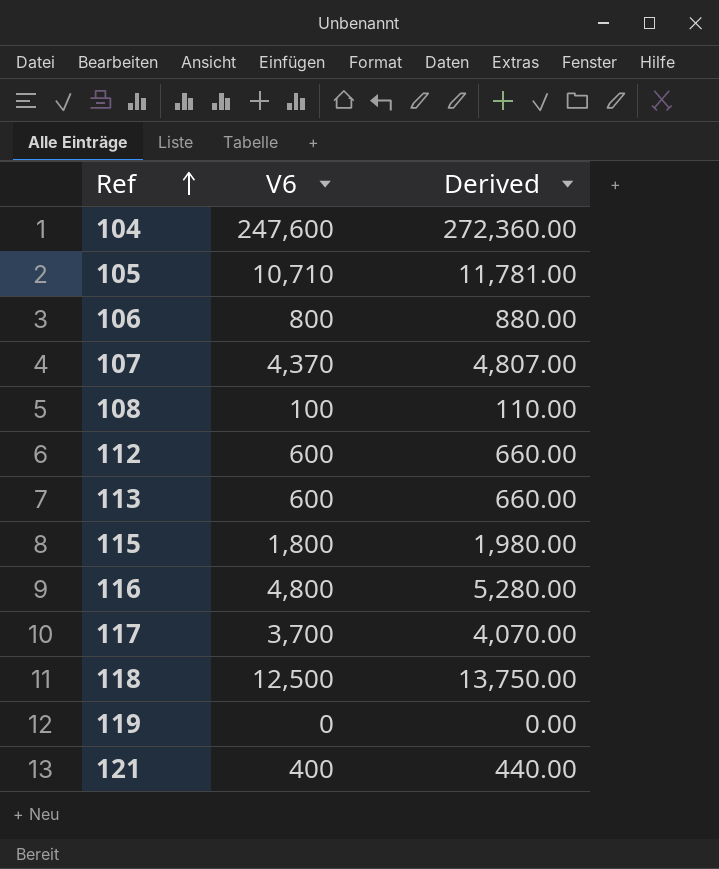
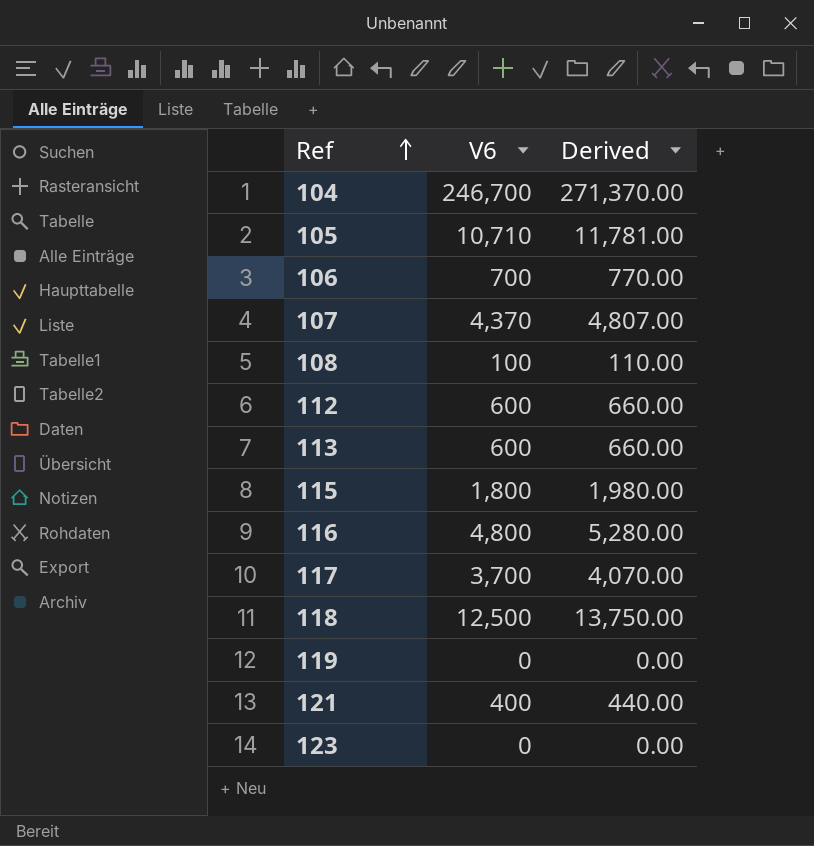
104 | V6: 247,600 -> 246,700
104 | Derived: 272,360.00 -> 271,370.00
106 | V6: 800 -> 700
106 | Derived: 880.00 -> 770.00
row 123: none -> 0 | 0.00

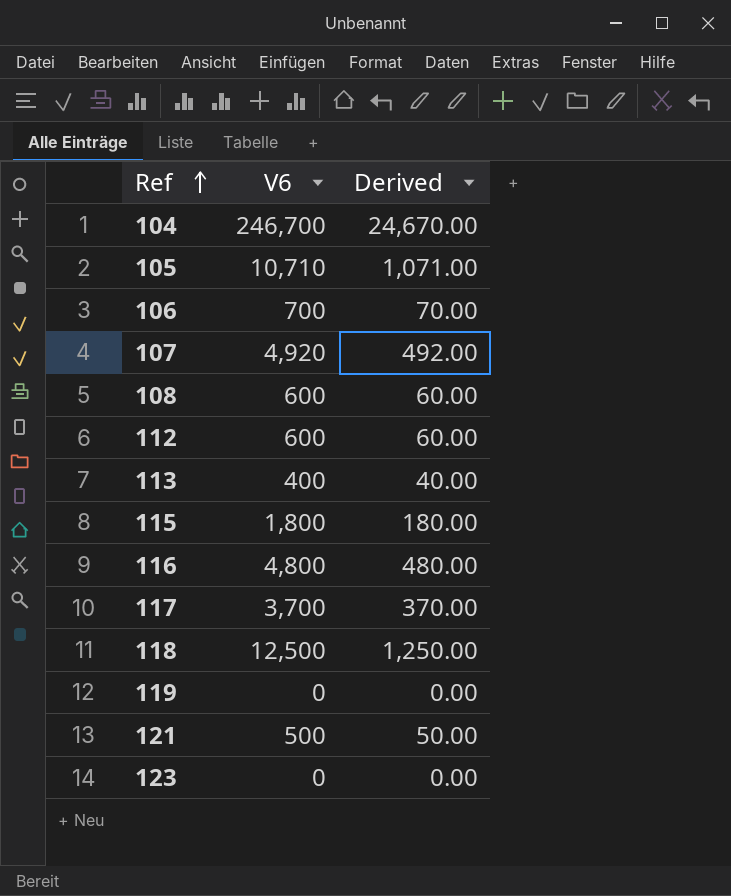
column Derived | formula: [V6] * 1.1 -> [V6] * 0.1
107 | V6: 4,370 -> 4,920
108 | V6: 100 -> 600
113 | V6: 600 -> 400
121 | V6: 400 -> 500

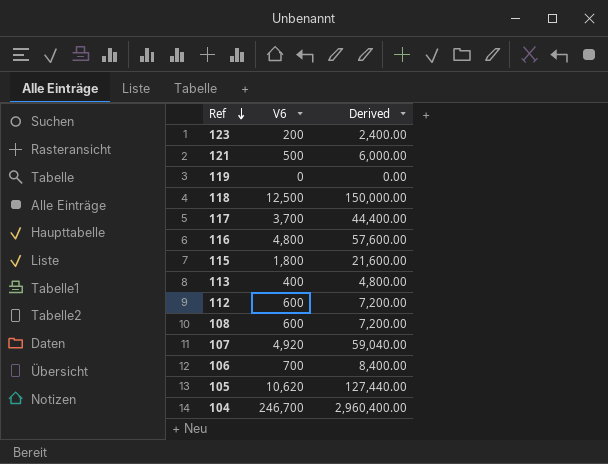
row order: Ref ascending -> Ref descending
column Derived | formula: [V6] * 0.1 -> [V6] * 12
123 | V6: 0 -> 200
105 | V6: 10,710 -> 10,620

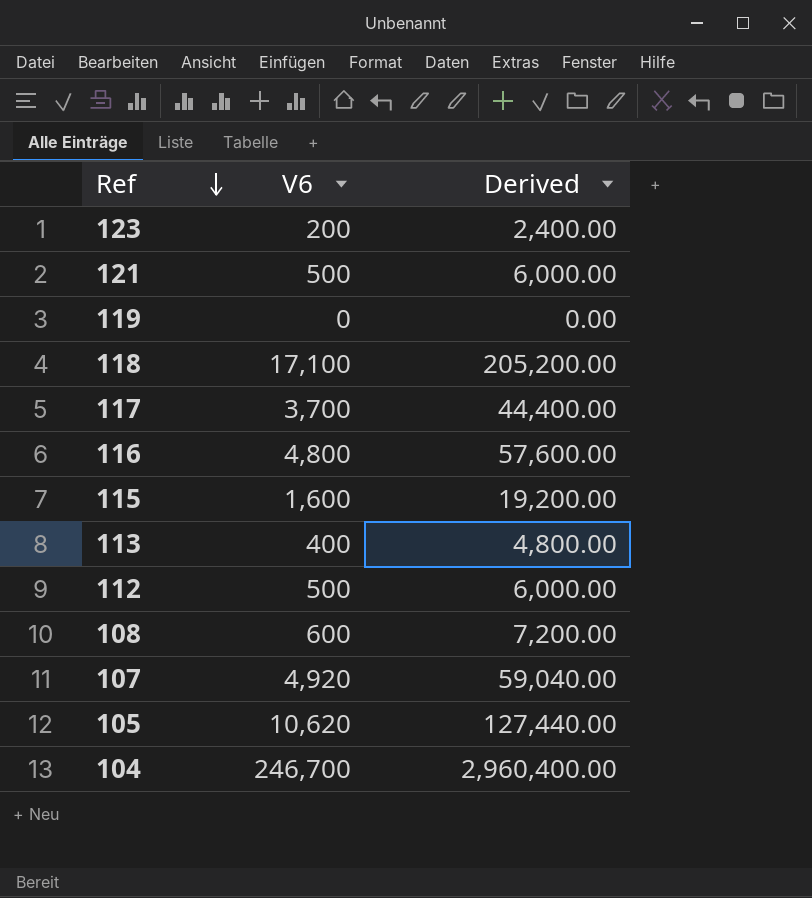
row 106: 700 | 8,400.00 -> none
118 | V6: 12,500 -> 17,100
118 | Derived: 150,000.00 -> 205,200.00
115 | V6: 1,800 -> 1,600
115 | Derived: 21,600.00 -> 19,200.00
112 | V6: 600 -> 500
112 | Derived: 7,200.00 -> 6,000.00

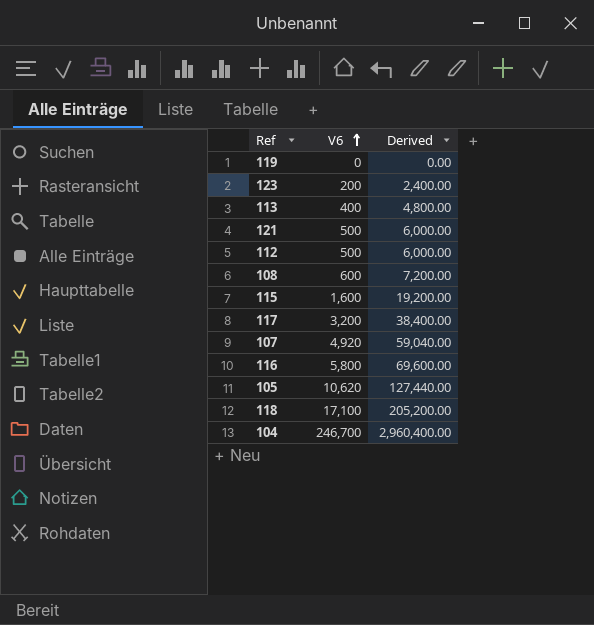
row order: Ref descending -> V6 ascending
117 | V6: 3,700 -> 3,200
117 | Derived: 44,400.00 -> 38,400.00
116 | V6: 4,800 -> 5,800
116 | Derived: 57,600.00 -> 69,600.00

